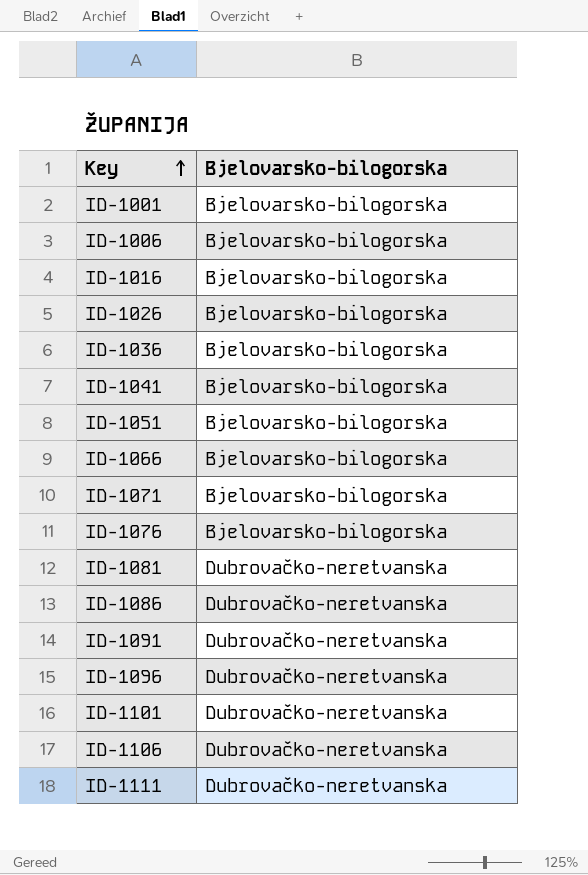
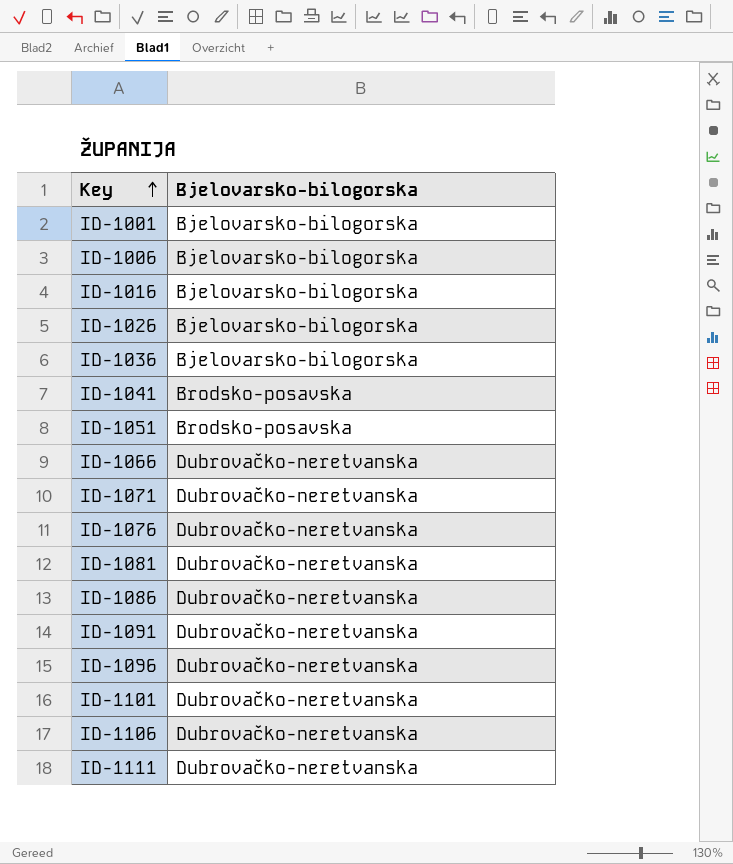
ID-1041 | Bjelovarsko-bilogorska: Bjelovarsko-bilogorska -> Brodsko-posavska
ID-1051 | Bjelovarsko-bilogorska: Bjelovarsko-bilogorska -> Brodsko-posavska
ID-1066 | Bjelovarsko-bilogorska: Bjelovarsko-bilogorska -> Dubrovačko-neretvanska
ID-1071 | Bjelovarsko-bilogorska: Bjelovarsko-bilogorska -> Dubrovačko-neretvanska
ID-1076 | Bjelovarsko-bilogorska: Bjelovarsko-bilogorska -> Dubrovačko-neretvanska

